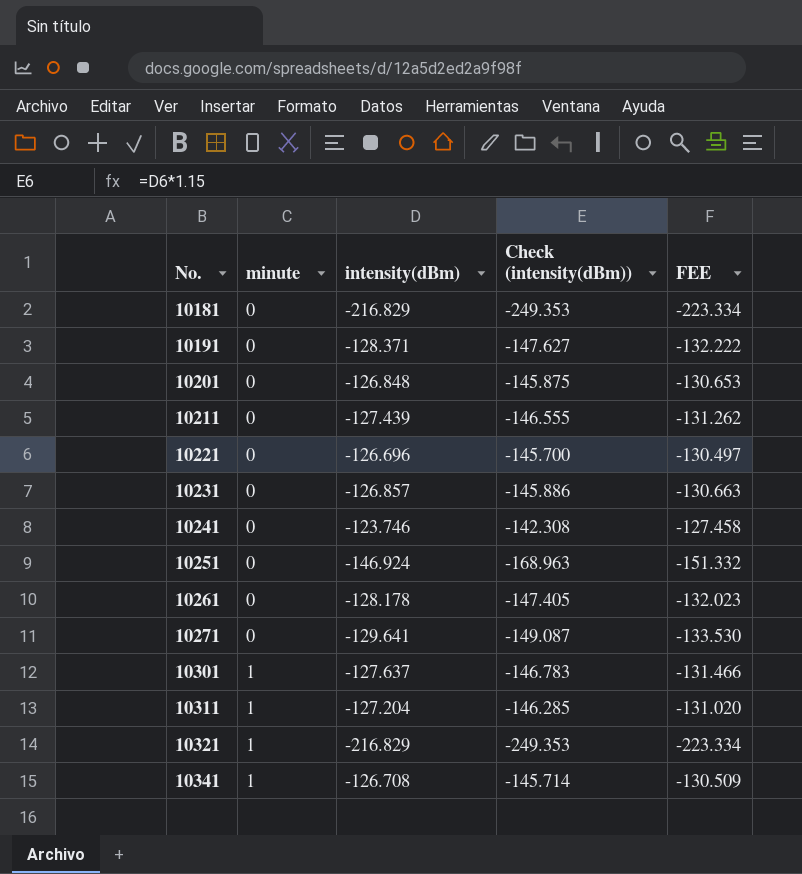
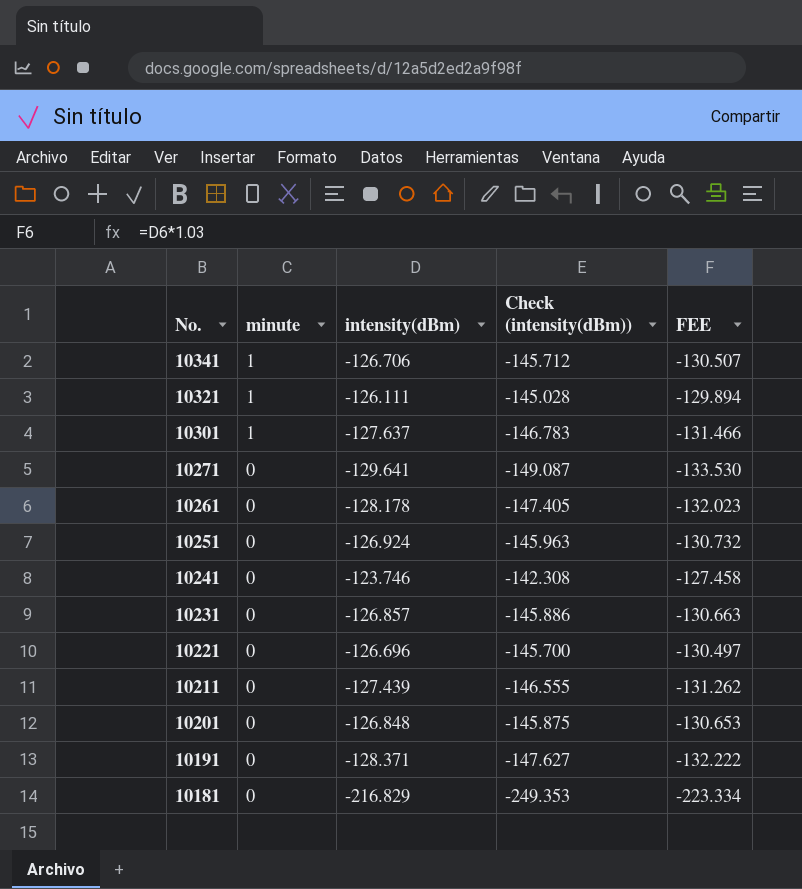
row order: No. ascending -> No. descending
row 10311: 1 | -127.204 | -146.285 | -131.020 -> none
10341 | intensity(dBm): -126.708 -> -126.706
10341 | Check (intensity(dBm)): -145.714 -> -145.712
10341 | FEE: -130.509 -> -130.507
10321 | intensity(dBm): -216.829 -> -126.111
10321 | Check (intensity(dBm)): -249.353 -> -145.028
10321 | FEE: -223.334 -> -129.894
10251 | intensity(dBm): -146.924 -> -126.924
10251 | Check (intensity(dBm)): -168.963 -> -145.963
10251 | FEE: -151.332 -> -130.732

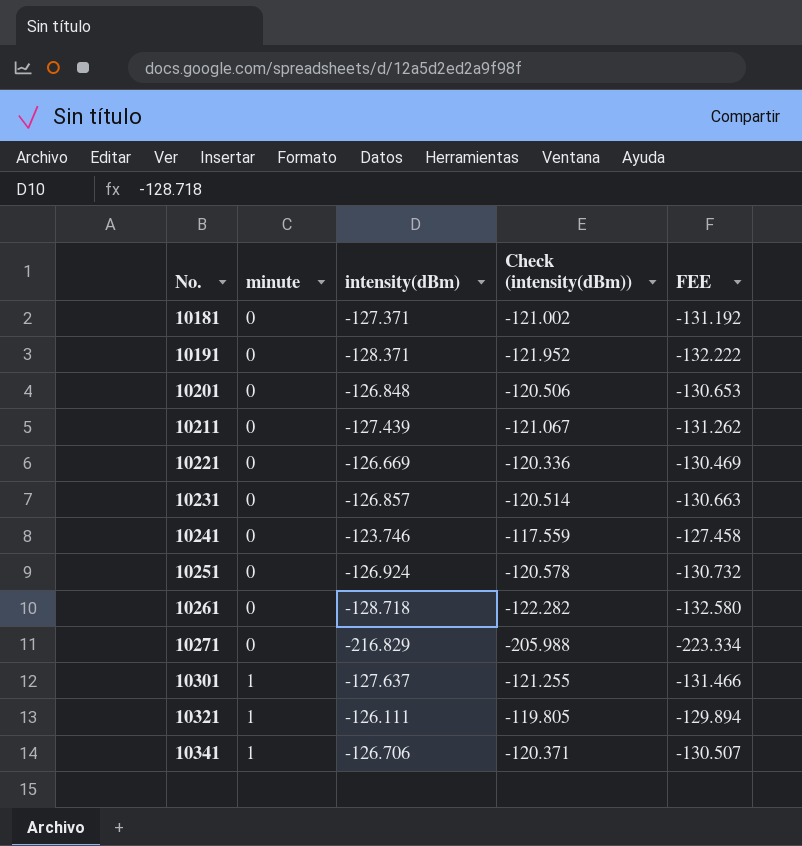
row order: No. descending -> No. ascending
column Check (intensity(dBm)) | formula: [intensity(dBm)] * 1.15 -> [intensity(dBm)] * 0.95
10181 | intensity(dBm): -216.829 -> -127.371
10181 | FEE: -223.334 -> -131.192
10221 | intensity(dBm): -126.696 -> -126.669
10221 | FEE: -130.497 -> -130.469
10261 | intensity(dBm): -128.178 -> -128.718
10261 | FEE: -132.023 -> -132.580
10271 | intensity(dBm): -129.641 -> -216.829
10271 | FEE: -133.530 -> -223.334

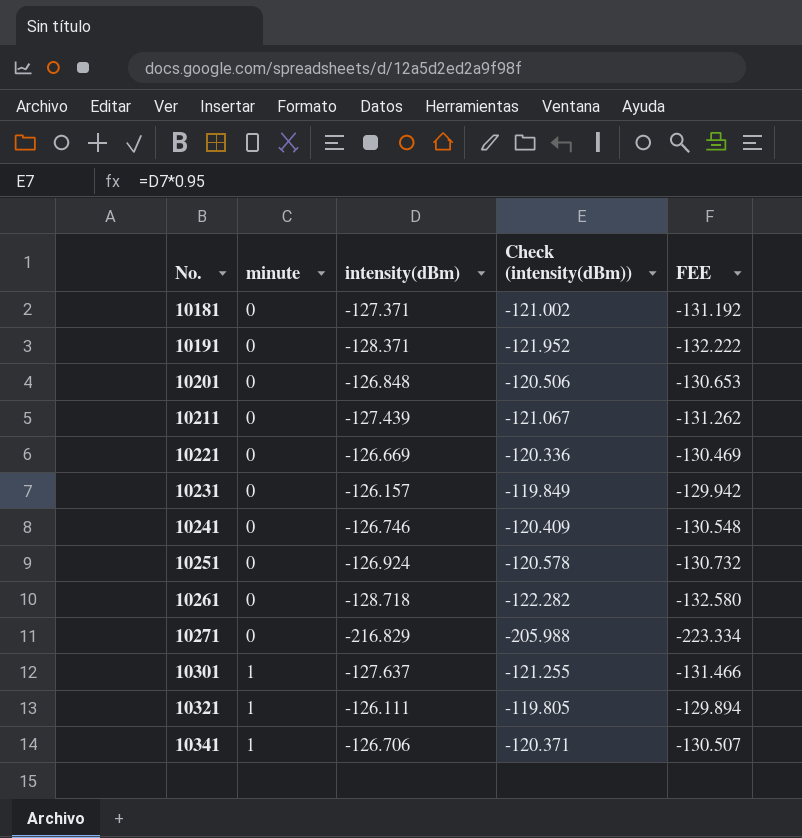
10231 | intensity(dBm): -126.857 -> -126.157
10231 | Check (intensity(dBm)): -120.514 -> -119.849
10231 | FEE: -130.663 -> -129.942
10241 | intensity(dBm): -123.746 -> -126.746
10241 | Check (intensity(dBm)): -117.559 -> -120.409
10241 | FEE: -127.458 -> -130.548

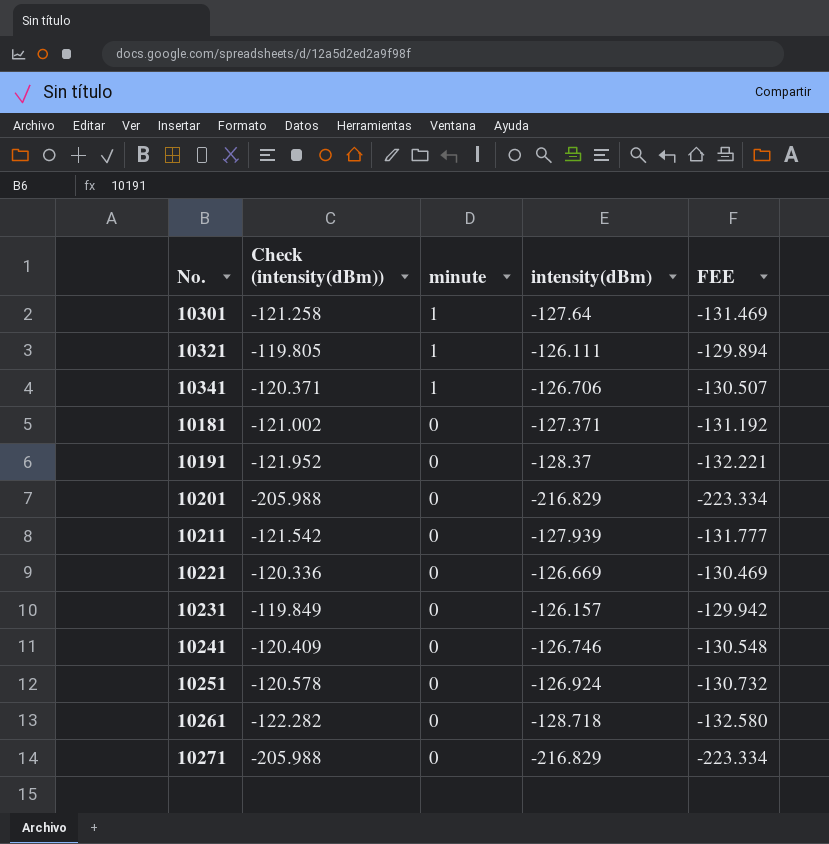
row order: No. ascending -> minute descending
column Check (intensity(dBm)) | position: 4 -> 2
10301 | Check (intensity(dBm)): -121.255 -> -121.258
10301 | intensity(dBm): -127.637 -> -127.64
10301 | FEE: -131.466 -> -131.469
10191 | intensity(dBm): -128.371 -> -128.37
10191 | FEE: -132.222 -> -132.221
10201 | Check (intensity(dBm)): -120.506 -> -205.988
10201 | intensity(dBm): -126.848 -> -216.829
10201 | FEE: -130.653 -> -223.334
10211 | Check (intensity(dBm)): -121.067 -> -121.542
10211 | intensity(dBm): -127.439 -> -127.939
10211 | FEE: -131.262 -> -131.777

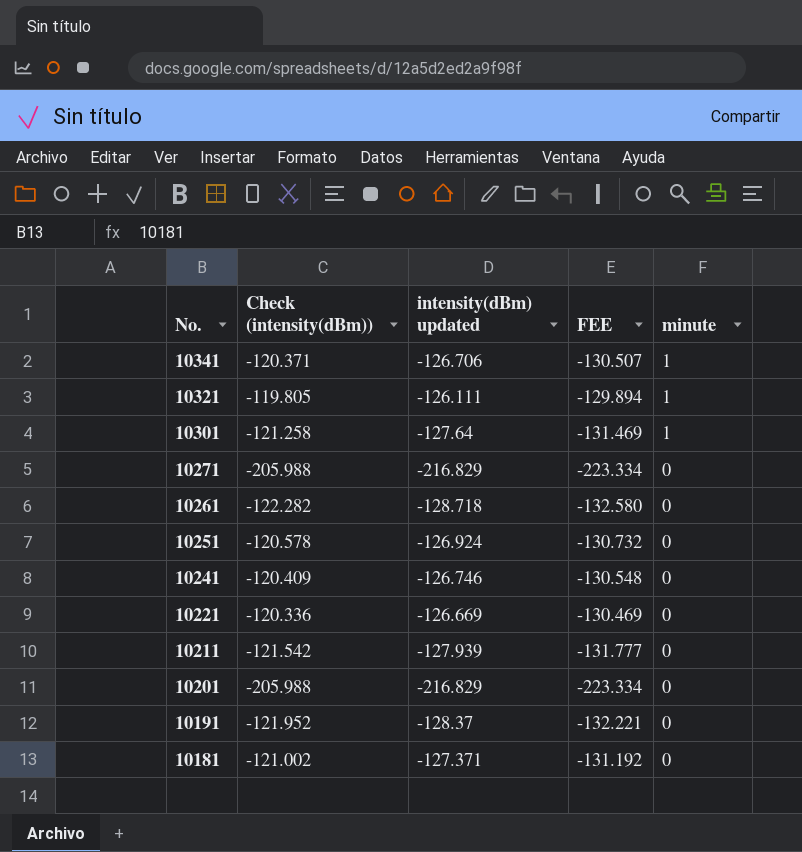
row order: minute descending -> No. descending
column name: intensity(dBm) -> intensity(dBm) updated
column minute | position: 3 -> 5
row 10231: -119.849 | 0 | -126.157 | -129.942 -> none

